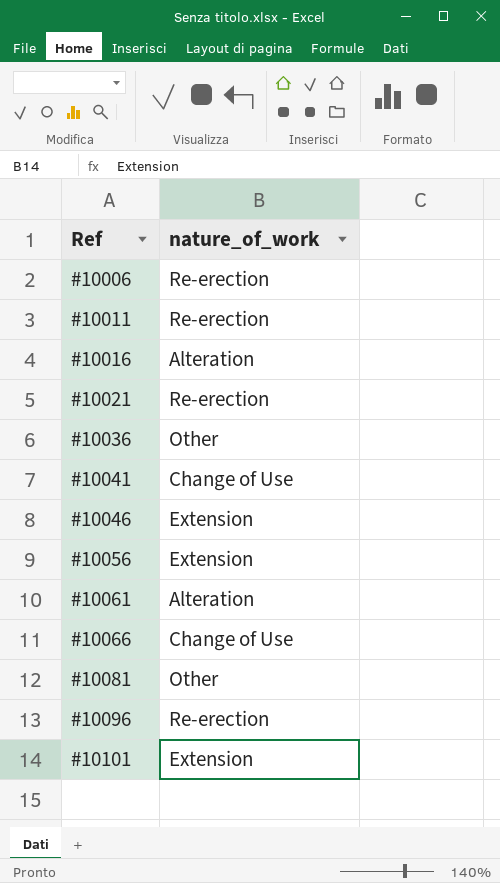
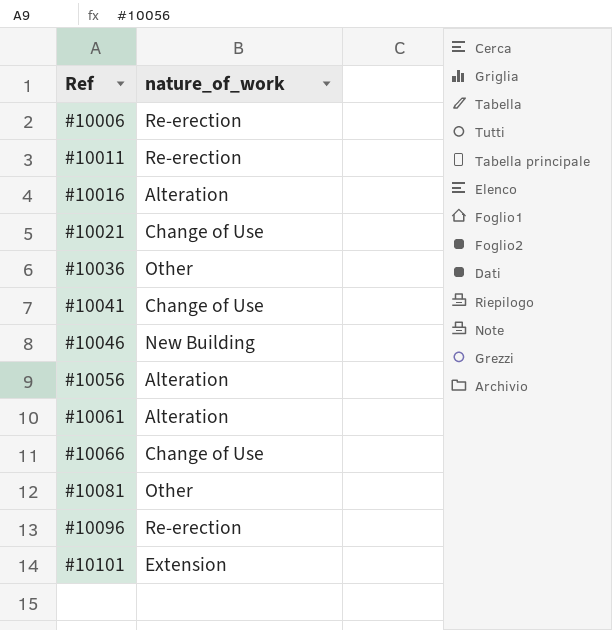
#10021 | nature_of_work: Re-erection -> Change of Use
#10046 | nature_of_work: Extension -> New Building
#10056 | nature_of_work: Extension -> Alteration

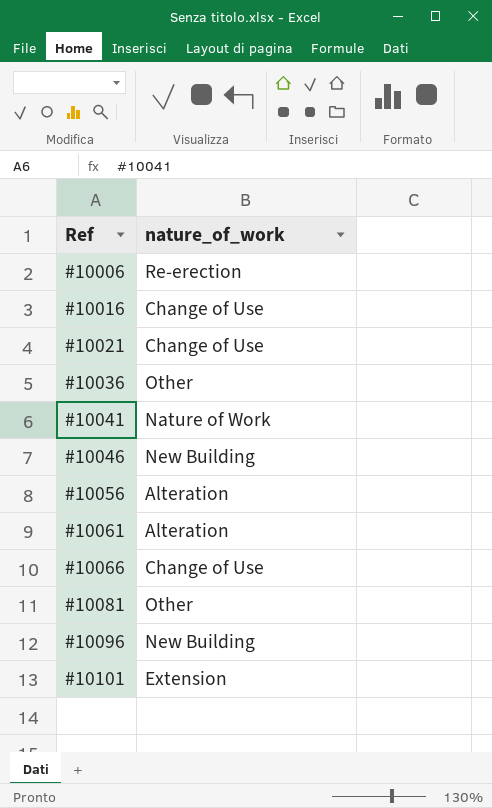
row #10011: Re-erection -> none
#10016 | nature_of_work: Alteration -> Change of Use
#10041 | nature_of_work: Change of Use -> Nature of Work
#10096 | nature_of_work: Re-erection -> New Building

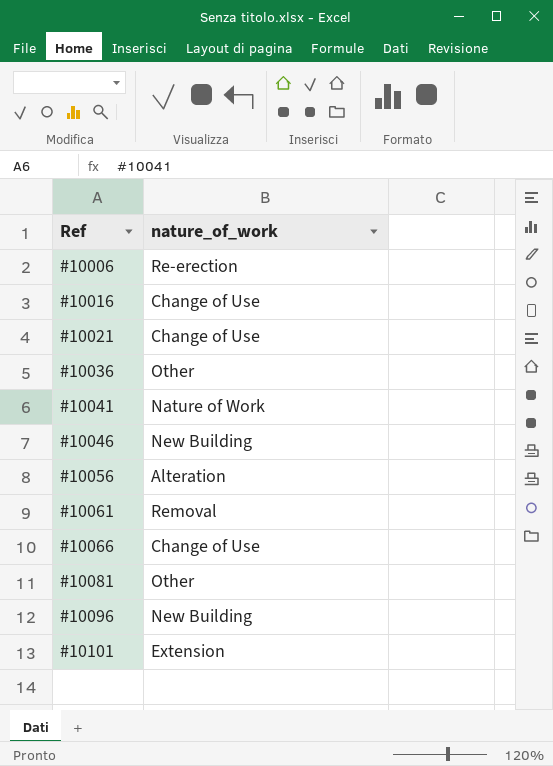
#10061 | nature_of_work: Alteration -> Removal

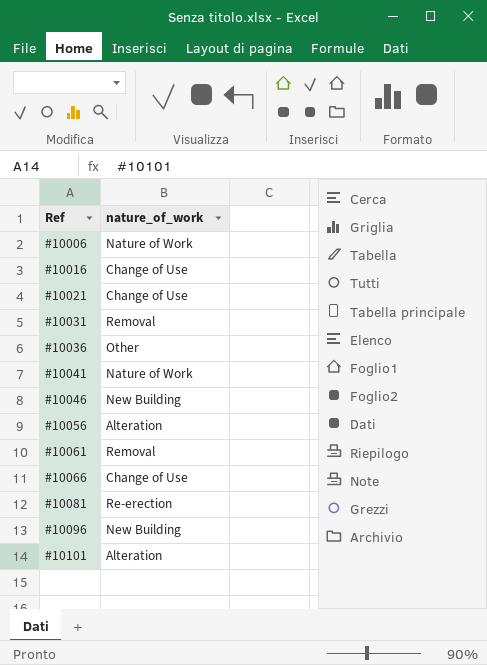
#10006 | nature_of_work: Re-erection -> Nature of Work
row #10031: none -> Removal
#10081 | nature_of_work: Other -> Re-erection
#10101 | nature_of_work: Extension -> Alteration

